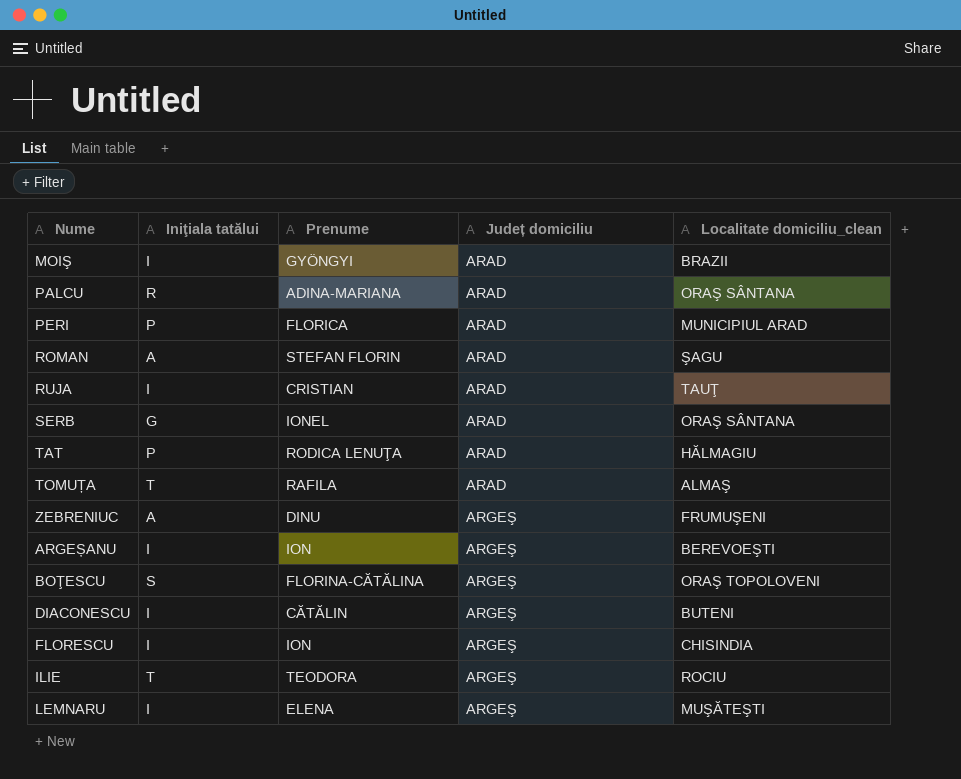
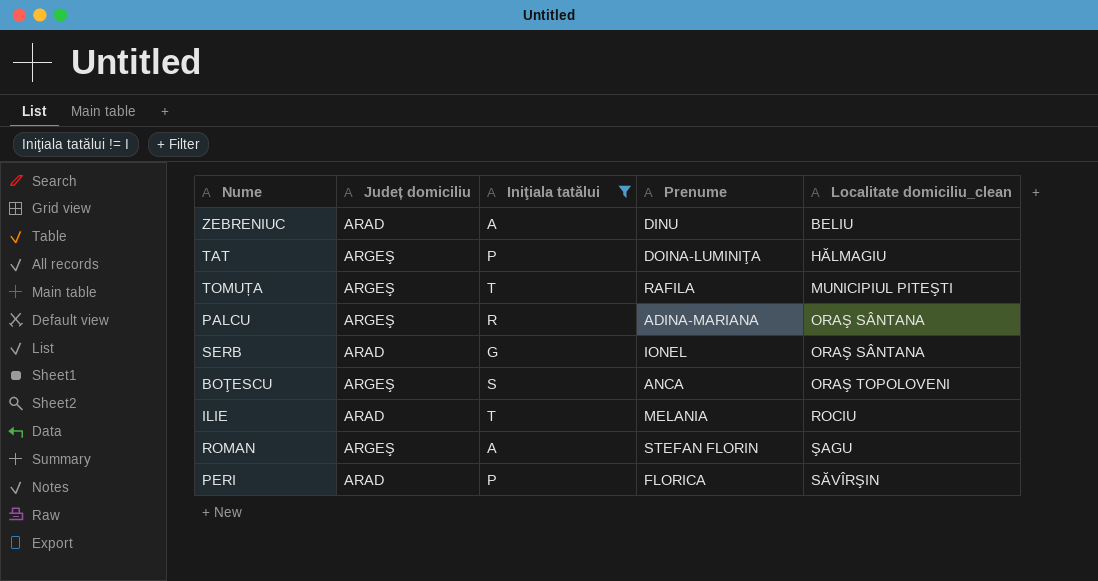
filter: none -> Iniţiala tatălui != I
row order: Județ domiciliu ascending -> Localitate domiciliu_clean ascending
column Județ domiciliu | position: 4 -> 2
ZEBRENIUC | Județ domiciliu: ARGEŞ -> ARAD
ZEBRENIUC | Localitate domiciliu_clean: FRUMUŞENI -> BELIU
TAT | Județ domiciliu: ARAD -> ARGEŞ
TAT | Prenume: RODICA LENUŢA -> DOINA-LUMINIŢA
TOMUȚA | Județ domiciliu: ARAD -> ARGEŞ
TOMUȚA | Localitate domiciliu_clean: ALMAŞ -> MUNICIPIUL PITEŞTI
PALCU | Județ domiciliu: ARAD -> ARGEŞ
BOŢESCU | Prenume: FLORINA-CĂTĂLINA -> ANCA
ILIE | Județ domiciliu: ARGEŞ -> ARAD
ILIE | Prenume: TEODORA -> MELANIA
ROMAN | Județ domiciliu: ARAD -> ARGEŞ
PERI | Localitate domiciliu_clean: MUNICIPIUL ARAD -> SĂVÎRŞIN

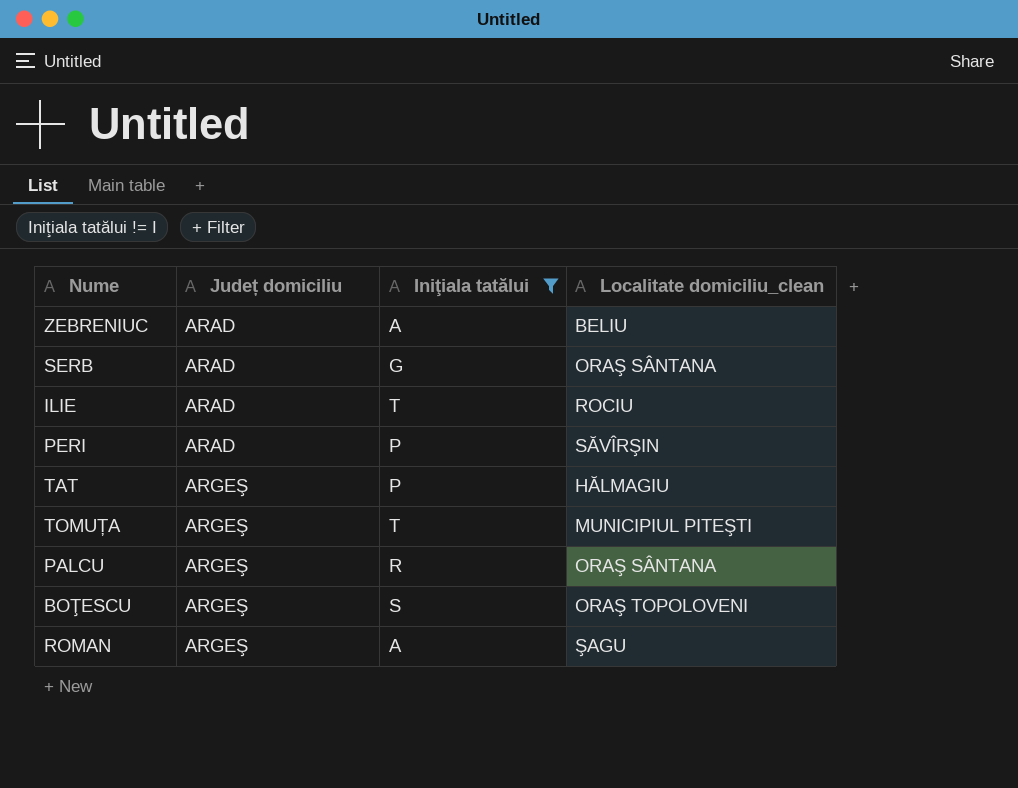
row order: Localitate domiciliu_clean ascending -> Județ domiciliu ascending
column Prenume | position: 4 -> none

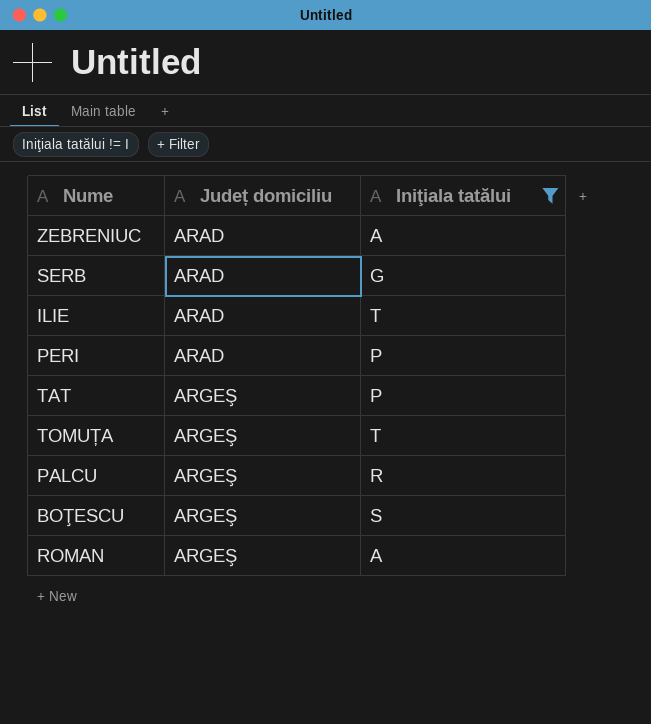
column Localitate domiciliu_clean | position: 4 -> none

